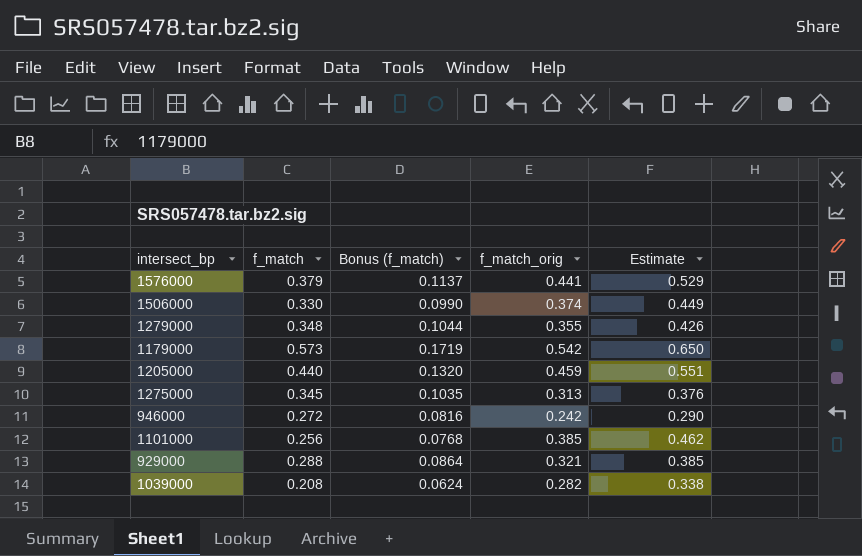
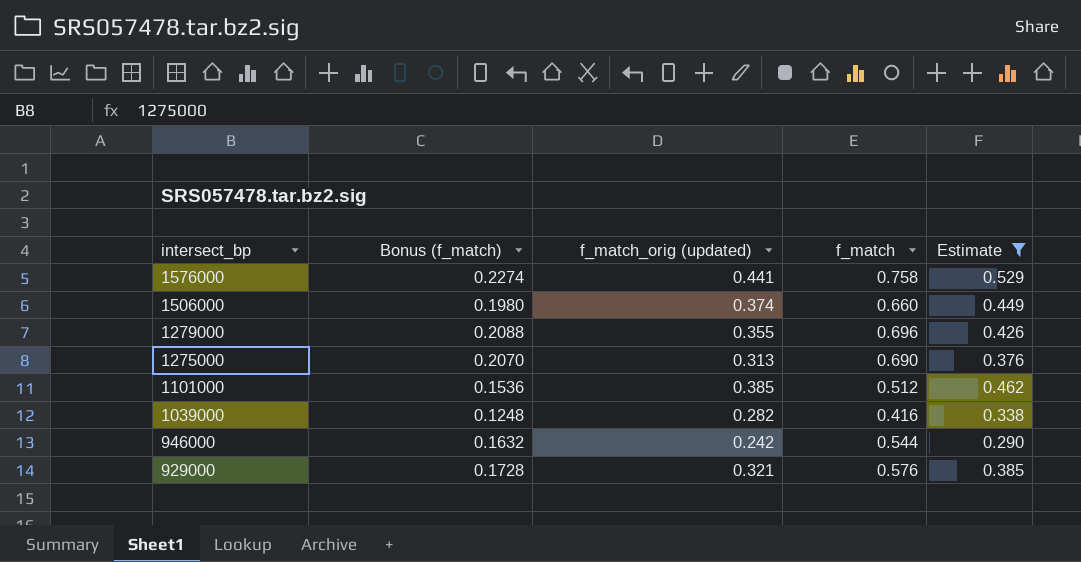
filter: none -> Estimate <= 0.529
row order: none -> intersect_bp descending
column name: f_match_orig -> f_match_orig (updated)
column f_match | position: 2 -> 4
1576000 | Bonus (f_match): 0.1137 -> 0.2274
1576000 | f_match: 0.379 -> 0.758
1506000 | Bonus (f_match): 0.0990 -> 0.1980
1506000 | f_match: 0.330 -> 0.660
1279000 | Bonus (f_match): 0.1044 -> 0.2088
1279000 | f_match: 0.348 -> 0.696
1275000 | Bonus (f_match): 0.1035 -> 0.2070
1275000 | f_match: 0.345 -> 0.690
1101000 | Bonus (f_match): 0.0768 -> 0.1536
1101000 | f_match: 0.256 -> 0.512
1039000 | Bonus (f_match): 0.0624 -> 0.1248
1039000 | f_match: 0.208 -> 0.416
946000 | Bonus (f_match): 0.0816 -> 0.1632
946000 | f_match: 0.272 -> 0.544
929000 | Bonus (f_match): 0.0864 -> 0.1728
929000 | f_match: 0.288 -> 0.576

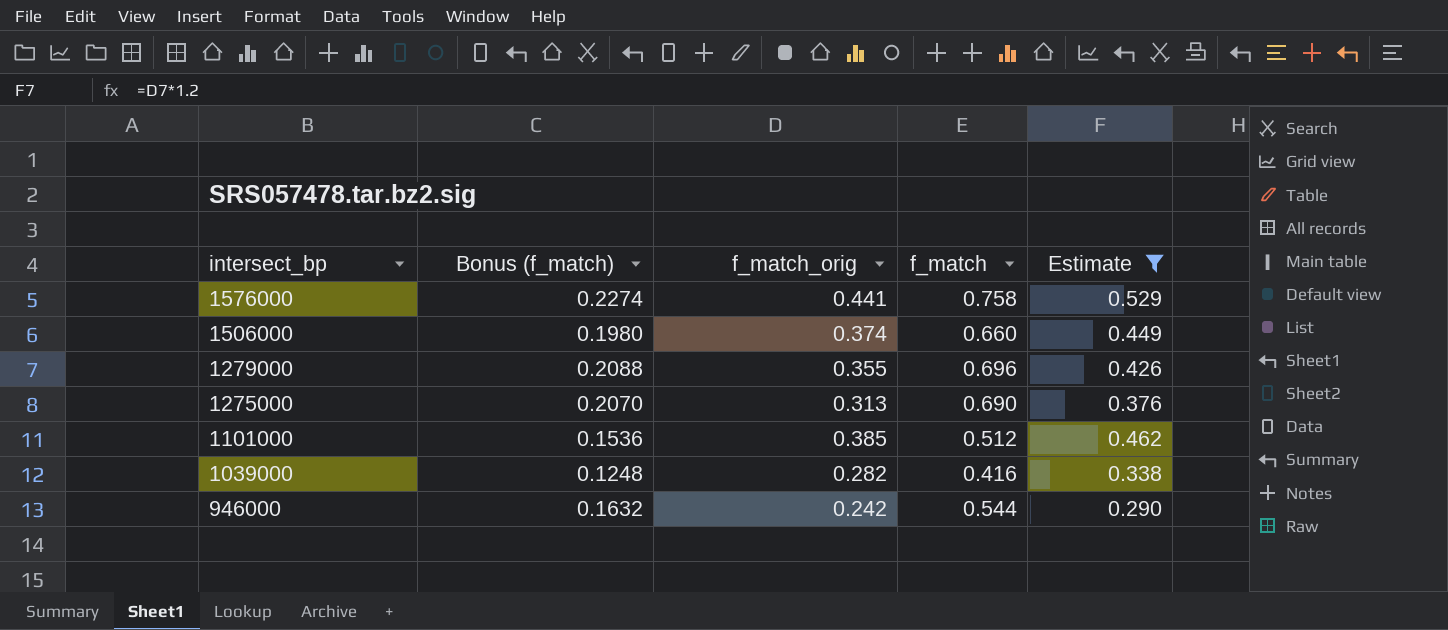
column name: f_match_orig (updated) -> f_match_orig
row 929000: 0.1728 | 0.321 | 0.576 | 0.385 -> none

